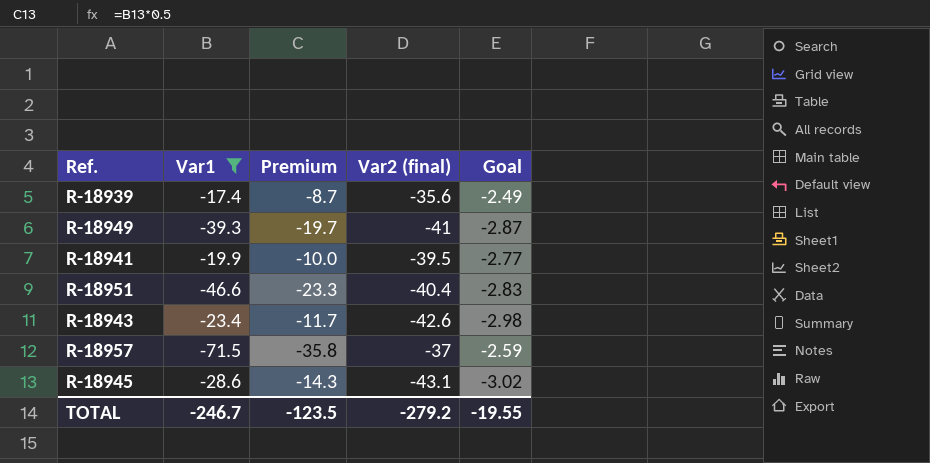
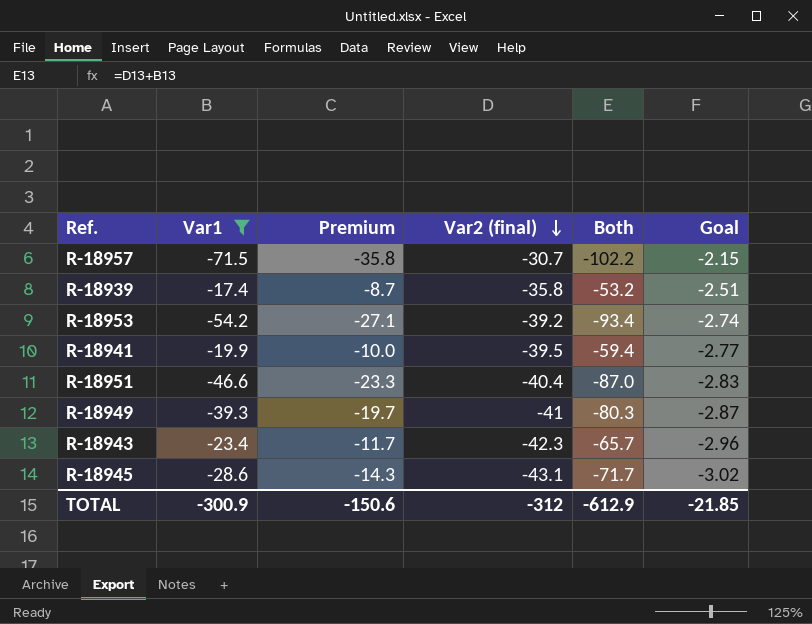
row order: none -> Var2 (final) descending
column Both | formula: none -> [Var1] + [Var2 (final)]
R-18957 | Var2 (final): -37 -> -30.7
R-18957 | Goal: -2.59 -> -2.15
R-18939 | Var2 (final): -35.6 -> -35.8
R-18939 | Goal: -2.49 -> -2.51
row R-18953: none -> -54.2 | -27.1 | -39.2 | -93.4 | -2.74
R-18943 | Var2 (final): -42.6 -> -42.3
R-18943 | Goal: -2.98 -> -2.96
TOTAL | Var1: -246.7 -> -300.9
TOTAL | Premium: -123.5 -> -150.6
TOTAL | Var2 (final): -279.2 -> -312
TOTAL | Goal: -19.55 -> -21.85

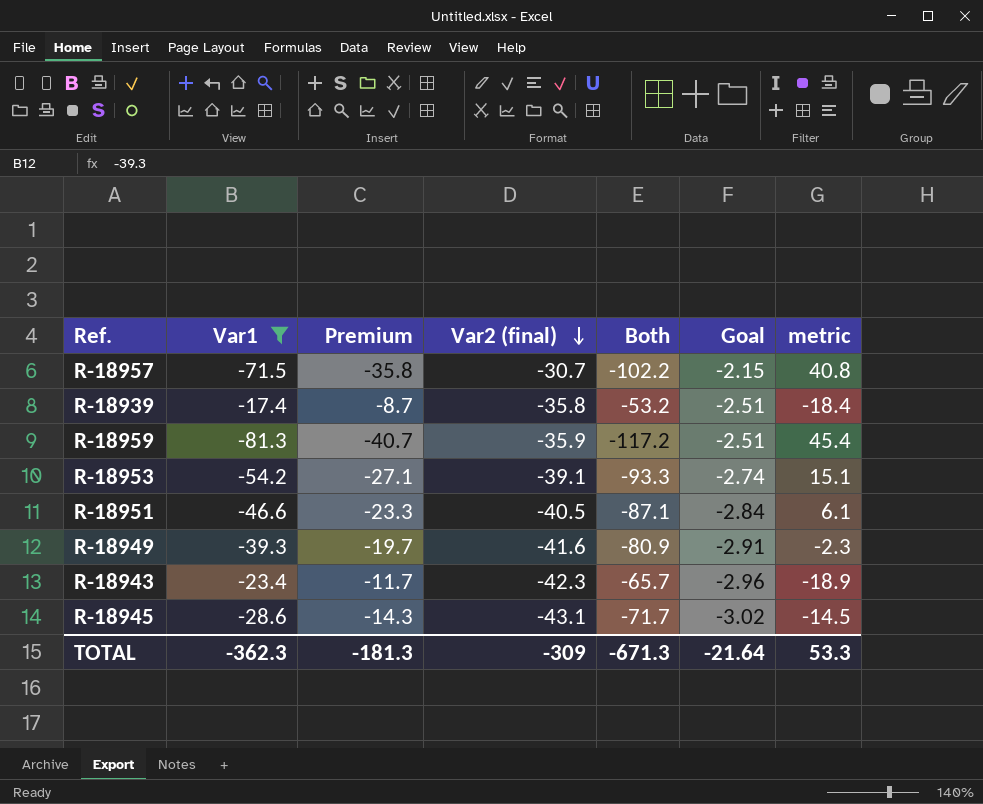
column metric | formula: none -> [Var2 (final)] - [Var1]
row R-18941: -19.9 | -10.0 | -39.5 | -59.4 | -2.77 -> none
row R-18959: none -> -81.3 | -40.7 | -35.9 | -117.2 | -2.51 | 45.4
R-18953 | Var2 (final): -39.2 -> -39.1
R-18953 | Both: -93.4 -> -93.3
R-18951 | Var2 (final): -40.4 -> -40.5
R-18951 | Both: -87.0 -> -87.1
R-18951 | Goal: -2.83 -> -2.84
R-18949 | Var2 (final): -41 -> -41.6
R-18949 | Both: -80.3 -> -80.9
R-18949 | Goal: -2.87 -> -2.91
TOTAL | Var1: -300.9 -> -362.3
TOTAL | Premium: -150.6 -> -181.3
TOTAL | Var2 (final): -312 -> -309
TOTAL | Both: -612.9 -> -671.3
TOTAL | Goal: -21.85 -> -21.64

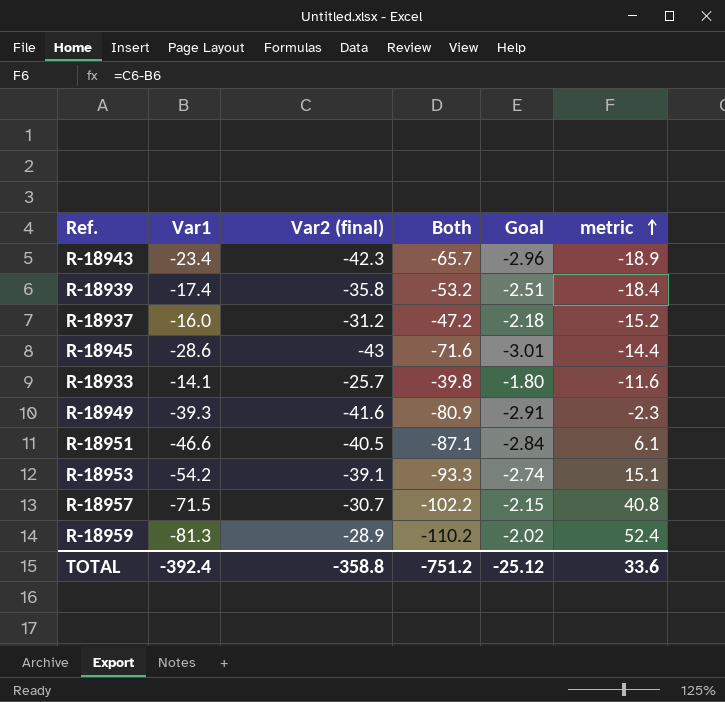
filter: Var1 <= -17.4 -> none
row order: Var2 (final) descending -> metric ascending
column Premium | formula: [Var1] * 0.5 -> none
R-18945 | Var2 (final): -43.1 -> -43
R-18945 | Both: -71.7 -> -71.6
R-18945 | Goal: -3.02 -> -3.01
R-18945 | metric: -14.5 -> -14.4
R-18959 | Var2 (final): -35.9 -> -28.9
R-18959 | Both: -117.2 -> -110.2
R-18959 | Goal: -2.51 -> -2.02
R-18959 | metric: 45.4 -> 52.4
TOTAL | Var1: -362.3 -> -392.4
TOTAL | Var2 (final): -309 -> -358.8
TOTAL | Both: -671.3 -> -751.2
TOTAL | Goal: -21.64 -> -25.12
TOTAL | metric: 53.3 -> 33.6

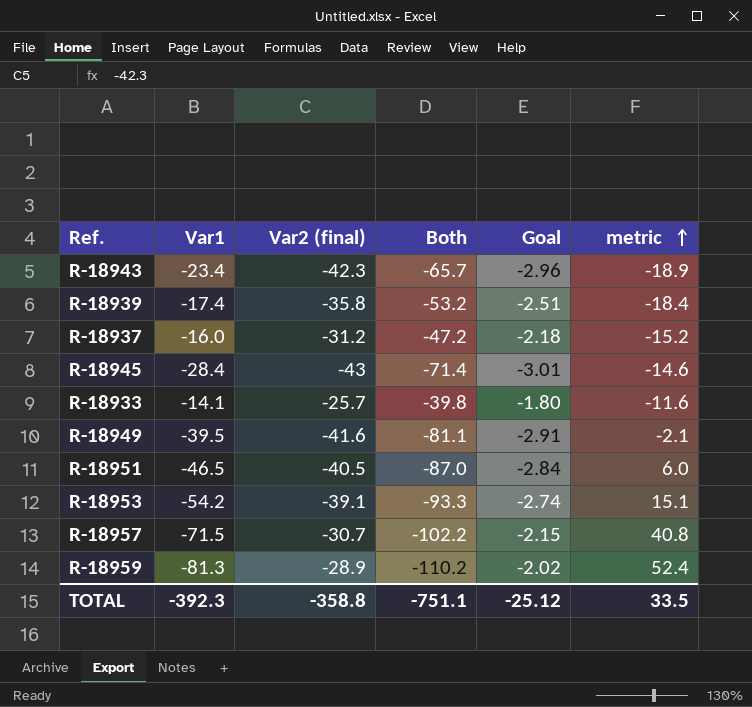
R-18945 | Var1: -28.6 -> -28.4
R-18945 | Both: -71.6 -> -71.4
R-18945 | metric: -14.4 -> -14.6
R-18949 | Var1: -39.3 -> -39.5
R-18949 | Both: -80.9 -> -81.1
R-18949 | metric: -2.3 -> -2.1
R-18951 | Var1: -46.6 -> -46.5
R-18951 | Both: -87.1 -> -87.0
R-18951 | metric: 6.1 -> 6.0
TOTAL | Var1: -392.4 -> -392.3
TOTAL | Both: -751.2 -> -751.1
TOTAL | metric: 33.6 -> 33.5

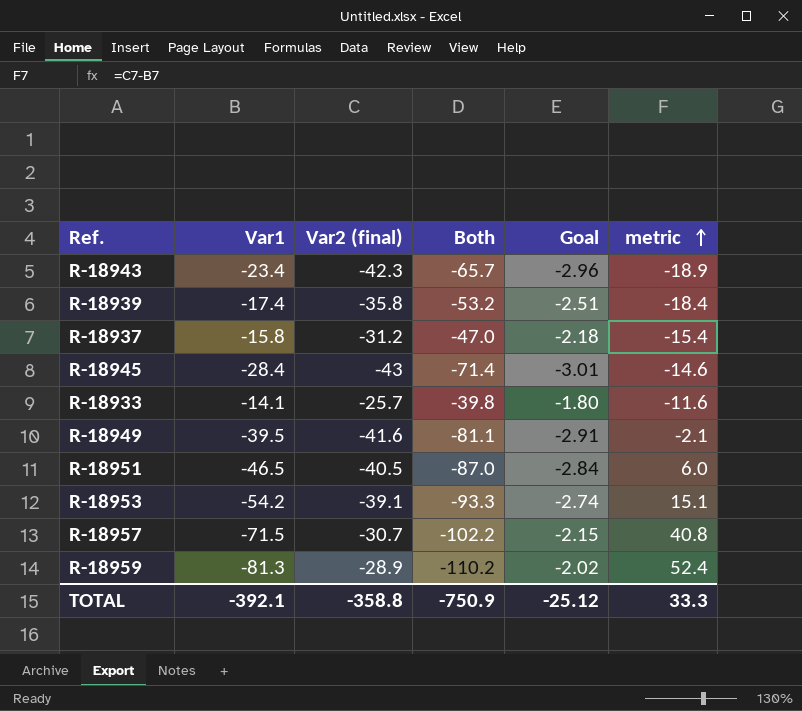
R-18937 | Var1: -16.0 -> -15.8
R-18937 | Both: -47.2 -> -47.0
R-18937 | metric: -15.2 -> -15.4
TOTAL | Var1: -392.3 -> -392.1
TOTAL | Both: -751.1 -> -750.9
TOTAL | metric: 33.5 -> 33.3

